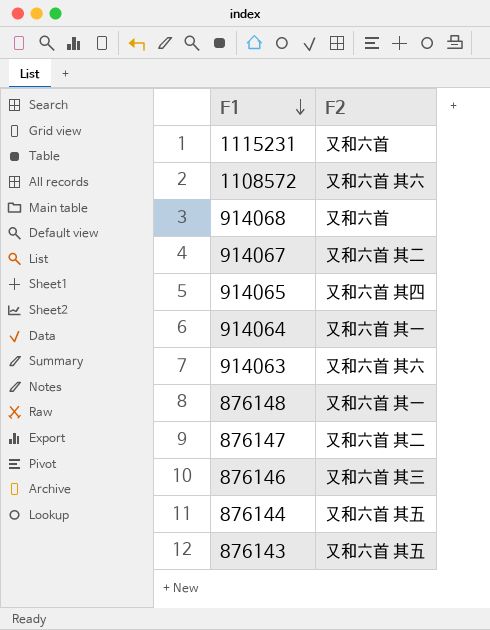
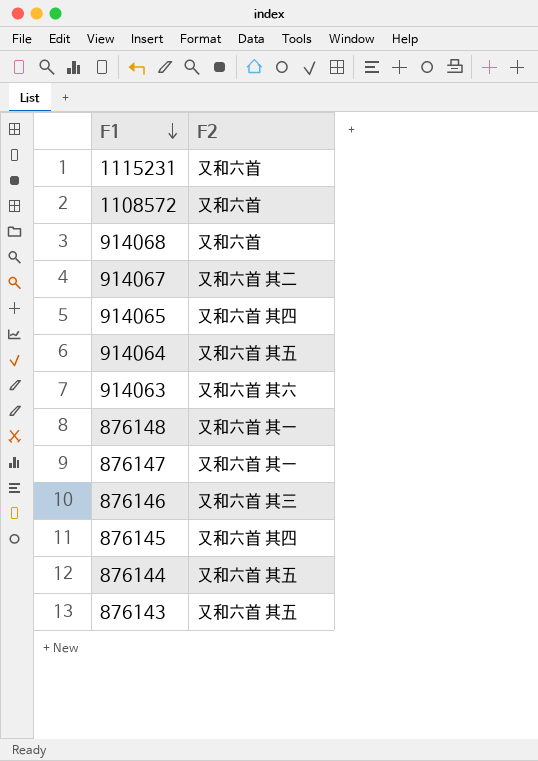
1108572 | F2: 又和六首 其六 -> 又和六首
914064 | F2: 又和六首 其一 -> 又和六首 其五
876147 | F2: 又和六首 其二 -> 又和六首 其一
row 876145: none -> 又和六首 其四

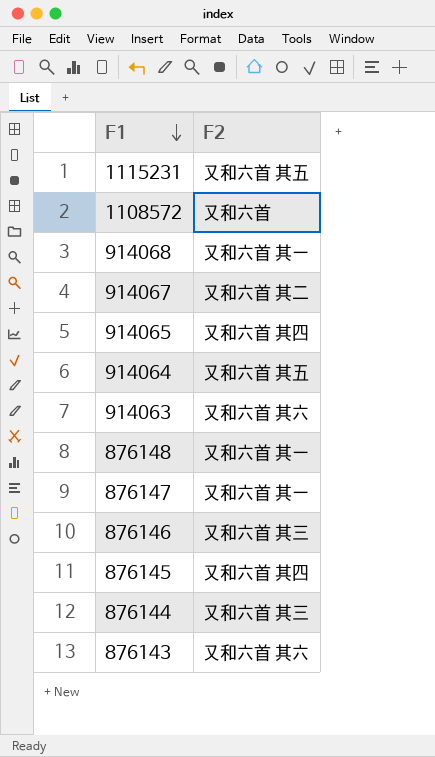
1115231 | F2: 又和六首 -> 又和六首 其五
914068 | F2: 又和六首 -> 又和六首 其一
876144 | F2: 又和六首 其五 -> 又和六首 其三
876143 | F2: 又和六首 其五 -> 又和六首 其六

